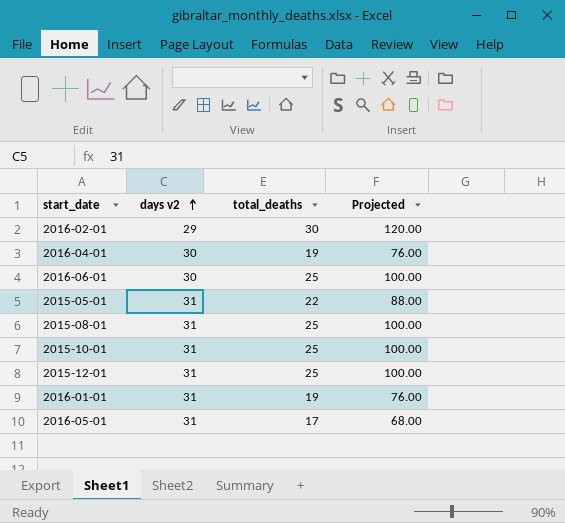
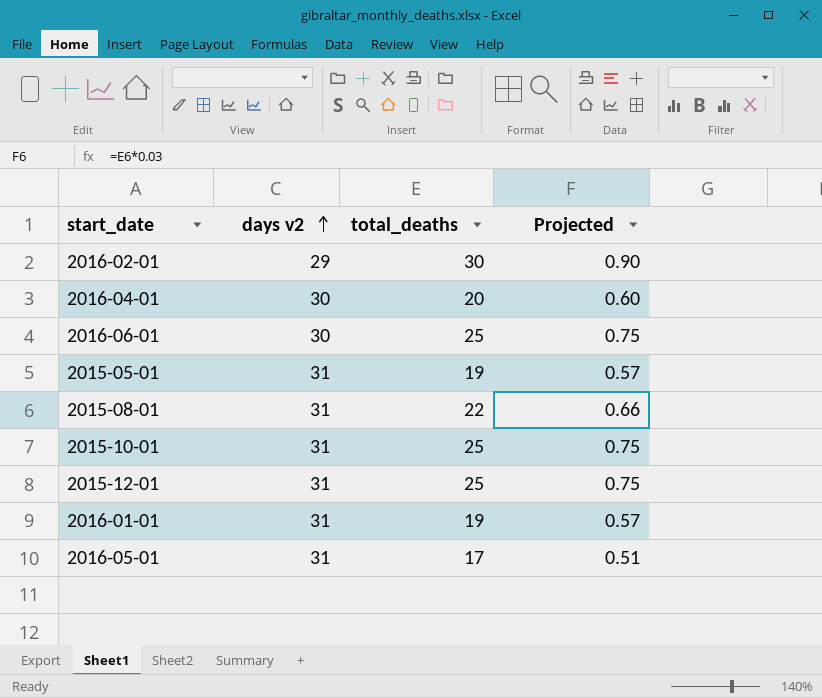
column Projected | formula: [total_deaths] * 4 -> [total_deaths] * 0.03
2016-04-01 | total_deaths: 19 -> 20
2015-05-01 | total_deaths: 22 -> 19
2015-08-01 | total_deaths: 25 -> 22

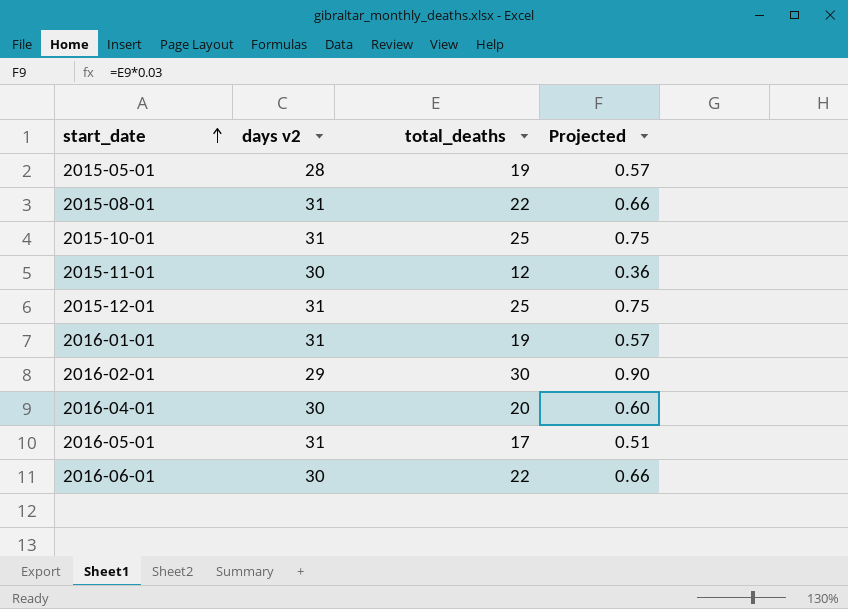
row order: days v2 ascending -> start_date ascending
2015-05-01 | days v2: 31 -> 28
row 2015-11-01: none -> 30 | 12 | 0.36
2016-06-01 | total_deaths: 25 -> 22
2016-06-01 | Projected: 0.75 -> 0.66

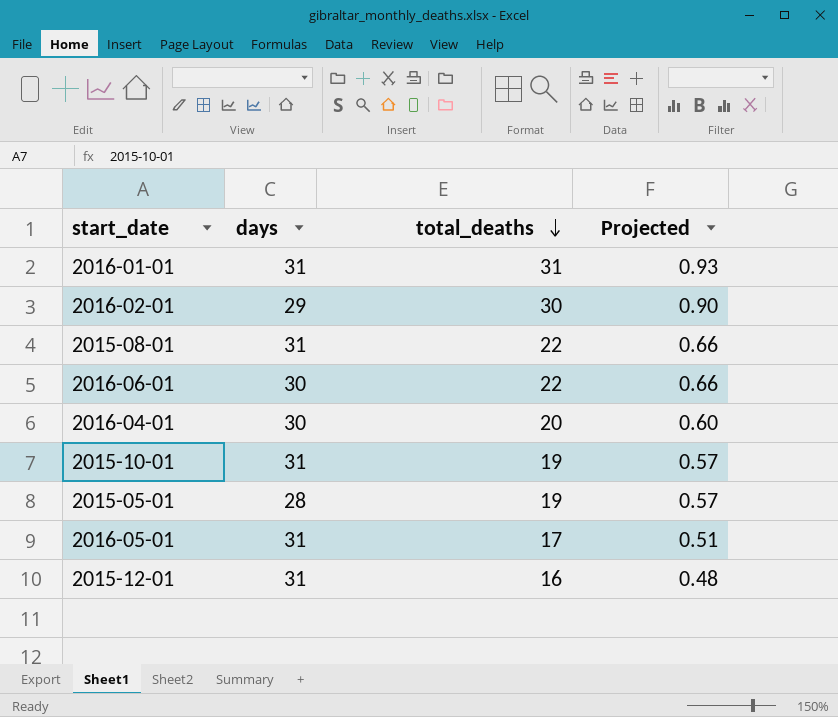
row order: start_date ascending -> total_deaths descending
column name: days v2 -> days
row 2015-11-01: 30 | 12 | 0.36 -> none
2016-01-01 | total_deaths: 19 -> 31
2016-01-01 | Projected: 0.57 -> 0.93
2015-10-01 | total_deaths: 25 -> 19
2015-10-01 | Projected: 0.75 -> 0.57
2015-12-01 | total_deaths: 25 -> 16
2015-12-01 | Projected: 0.75 -> 0.48

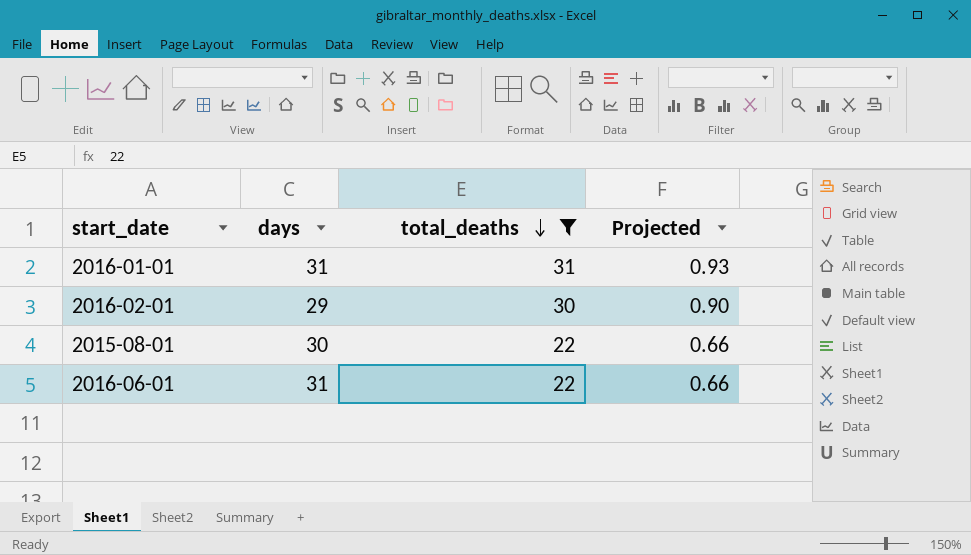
filter: none -> total_deaths >= 22
2015-08-01 | days: 31 -> 30
2016-06-01 | days: 30 -> 31

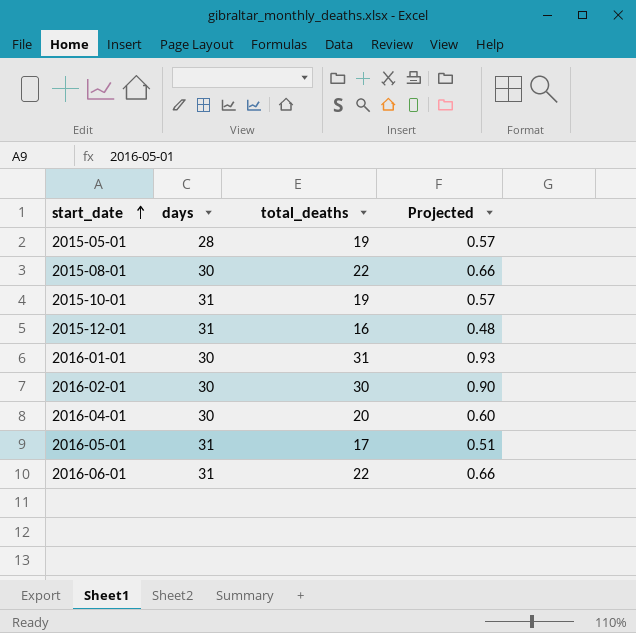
filter: total_deaths >= 22 -> none
row order: total_deaths descending -> start_date ascending
2016-01-01 | days: 31 -> 30
2016-02-01 | days: 29 -> 30

